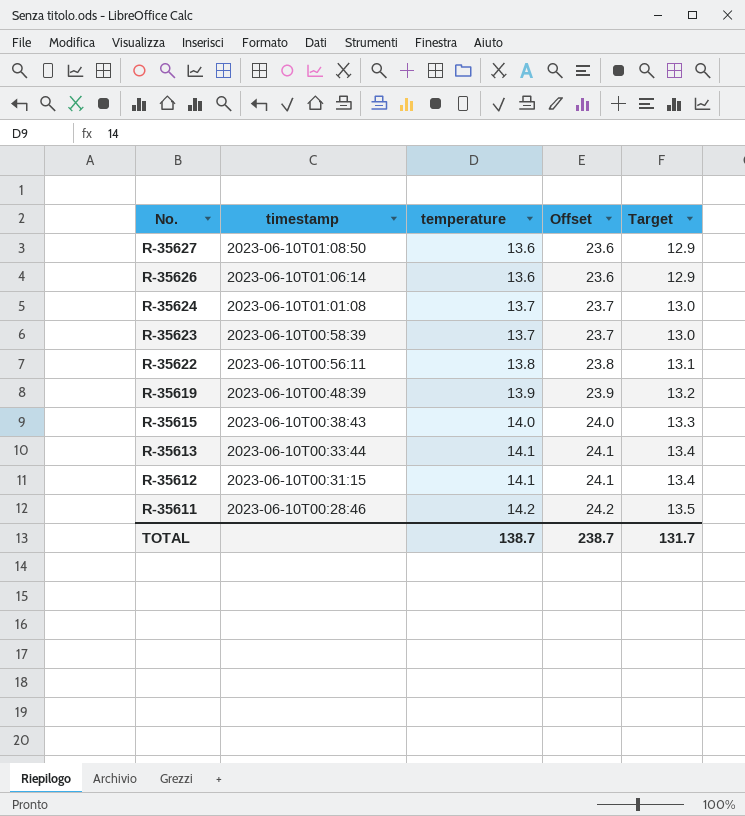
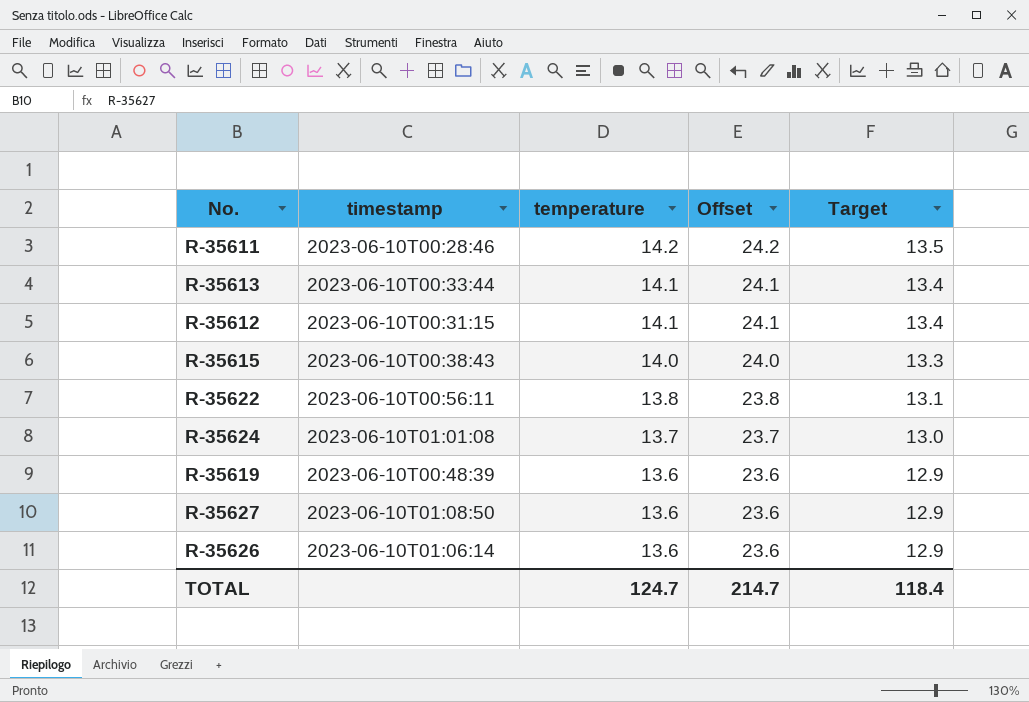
row order: No. descending -> temperature descending
row R-35623: 2023-06-10T00:58:39 | 13.7 | 23.7 | 13.0 -> none
R-35619 | temperature: 13.9 -> 13.6
R-35619 | Offset: 23.9 -> 23.6
R-35619 | Target: 13.2 -> 12.9
TOTAL | temperature: 138.7 -> 124.7
TOTAL | Offset: 238.7 -> 214.7
TOTAL | Target: 131.7 -> 118.4

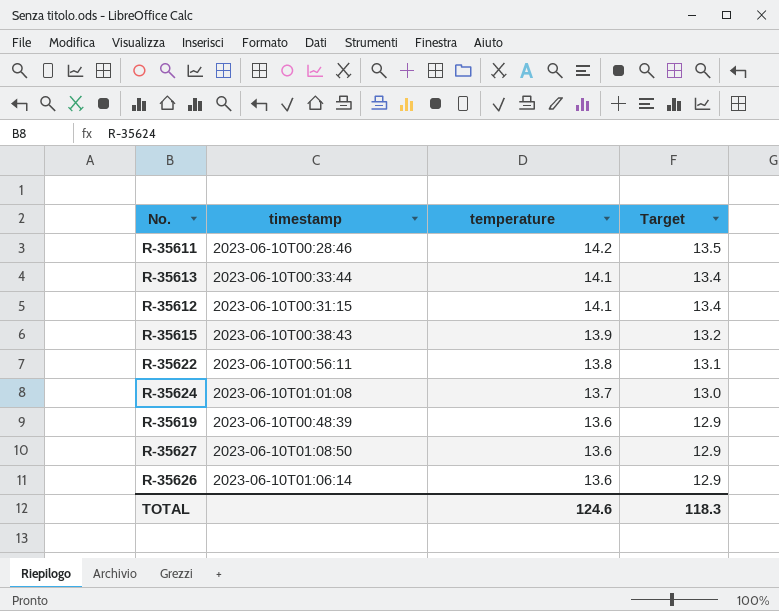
column Offset | formula: [temperature] + 10 -> none
R-35615 | temperature: 14.0 -> 13.9
R-35615 | Target: 13.3 -> 13.2
TOTAL | temperature: 124.7 -> 124.6
TOTAL | Target: 118.4 -> 118.3

